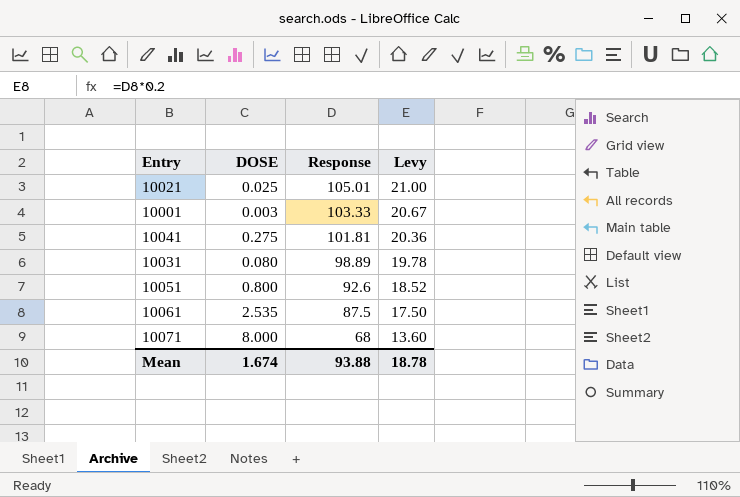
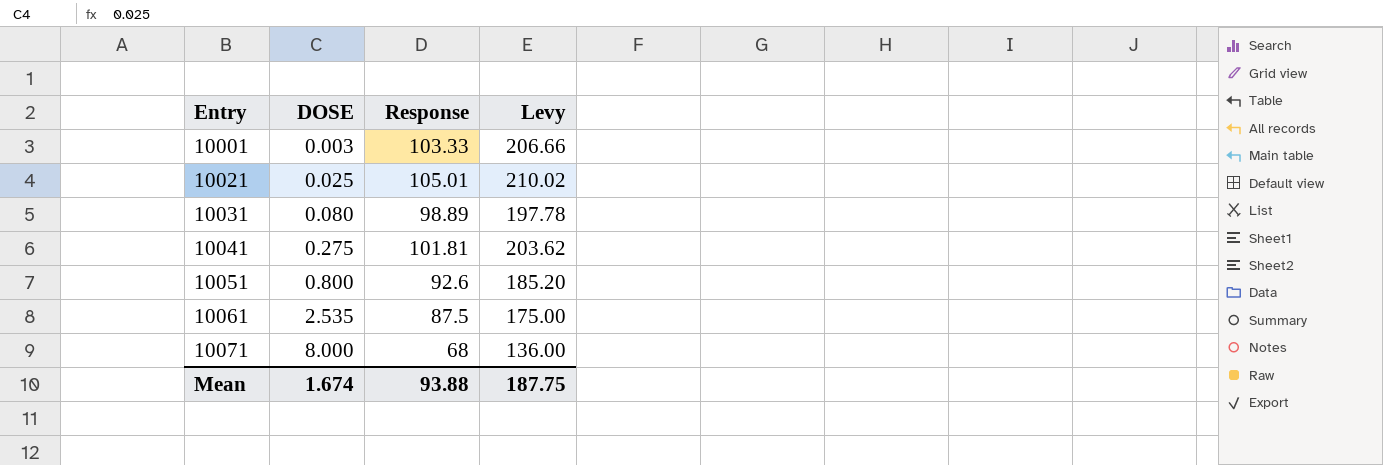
row order: Response descending -> Entry ascending
column Levy | formula: [Response] * 0.2 -> [Response] * 2
Mean | Levy: 18.78 -> 187.75

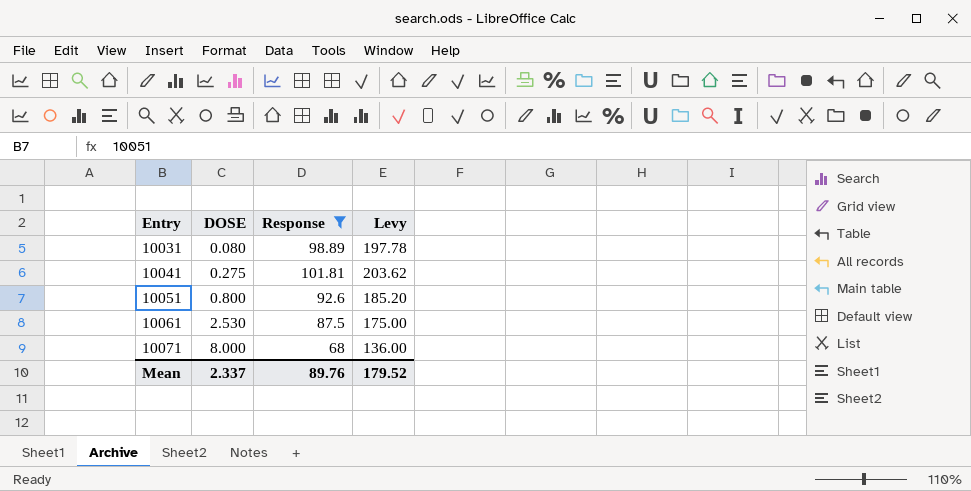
filter: none -> Response <= 101.81
10061 | DOSE: 2.535 -> 2.530
Mean | DOSE: 1.674 -> 2.337
Mean | Response: 93.88 -> 89.76
Mean | Levy: 187.75 -> 179.52

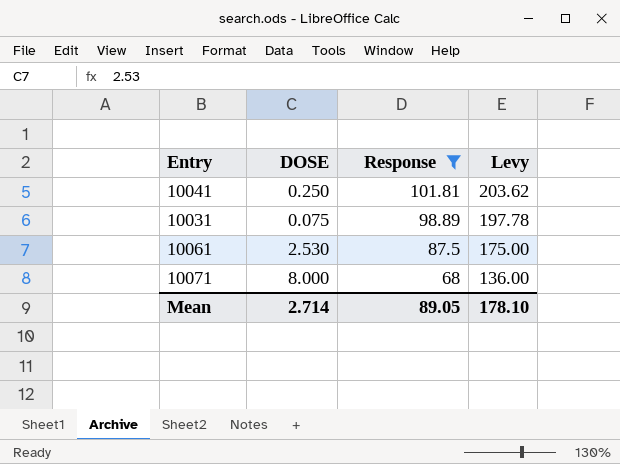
row order: Entry ascending -> Response descending
row 10051: 0.800 | 92.6 | 185.20 -> none
10041 | DOSE: 0.275 -> 0.250
10031 | DOSE: 0.080 -> 0.075
Mean | DOSE: 2.337 -> 2.714
Mean | Response: 89.76 -> 89.05
Mean | Levy: 179.52 -> 178.10

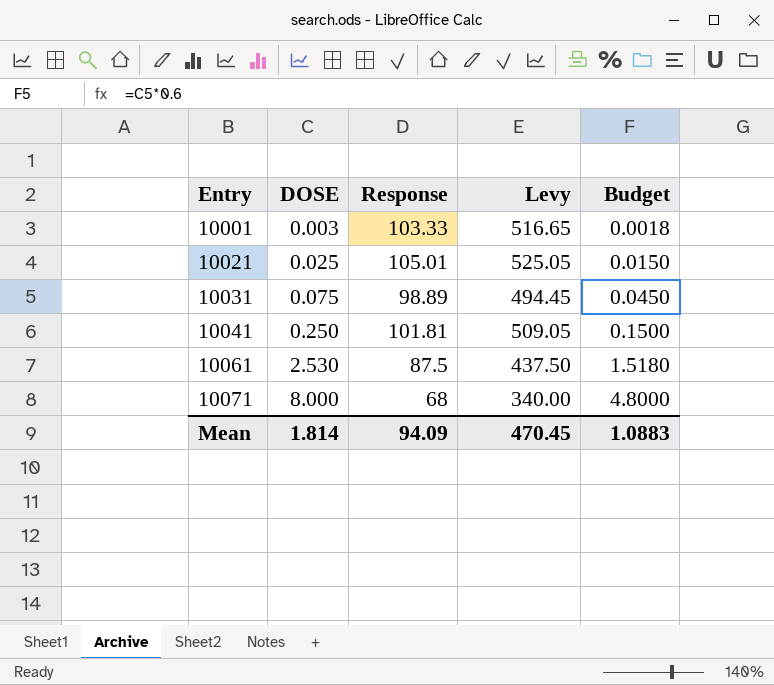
filter: Response <= 101.81 -> none
row order: Response descending -> Entry ascending
column Levy | formula: [Response] * 2 -> [Response] * 5
column Budget | formula: none -> [DOSE] * 0.6
Mean | DOSE: 2.714 -> 1.814
Mean | Response: 89.05 -> 94.09
Mean | Levy: 178.10 -> 470.45

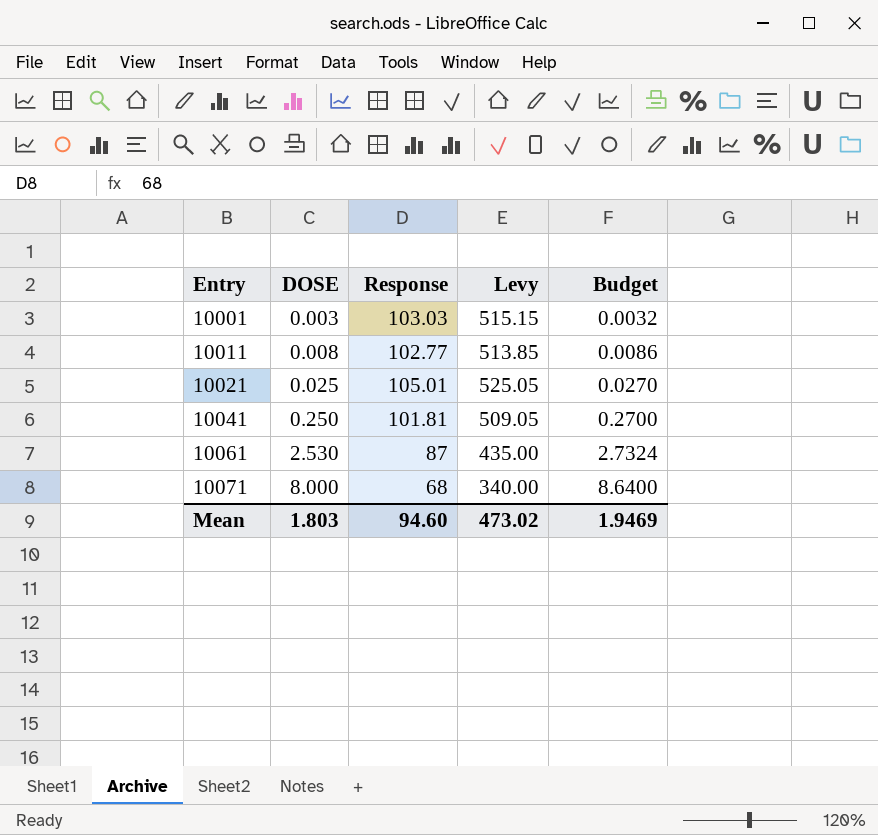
column Budget | formula: [DOSE] * 0.6 -> [DOSE] * 1.08
row 10031: 0.075 | 98.89 | 494.45 | 0.0450 -> none
10001 | Response: 103.33 -> 103.03
10001 | Levy: 516.65 -> 515.15
row 10011: none -> 0.008 | 102.77 | 513.85 | 0.0086
10061 | Response: 87.5 -> 87
10061 | Levy: 437.50 -> 435.00
Mean | DOSE: 1.814 -> 1.803
Mean | Response: 94.09 -> 94.60
Mean | Levy: 470.45 -> 473.02
Mean | Budget: 1.0883 -> 1.9469

